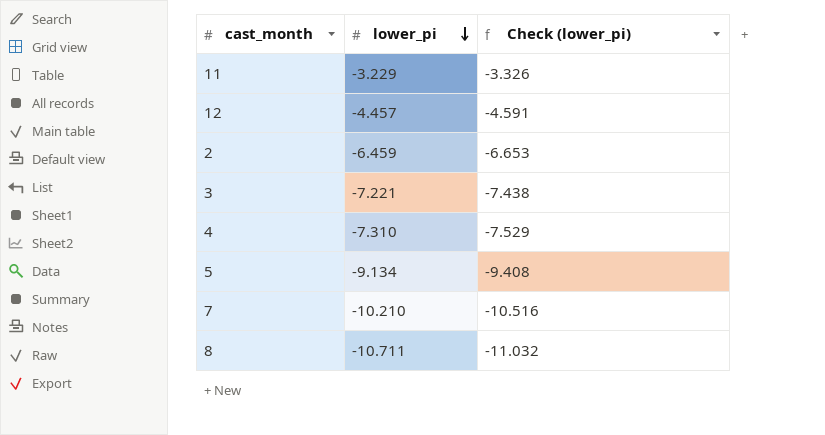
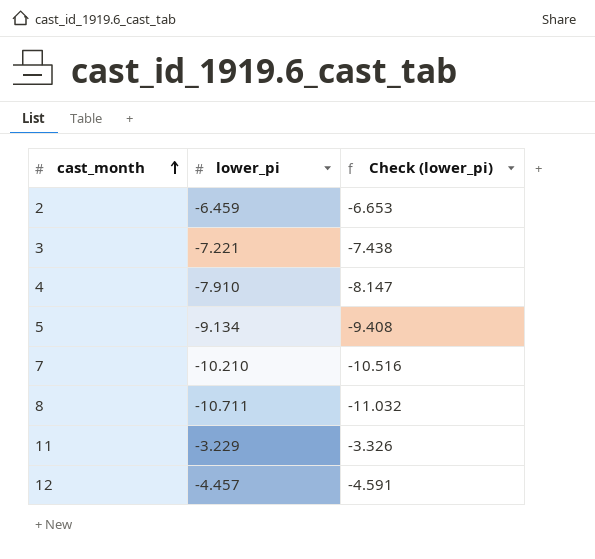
row order: lower_pi descending -> cast_month ascending
4 | lower_pi: -7.310 -> -7.910
4 | Check (lower_pi): -7.529 -> -8.147

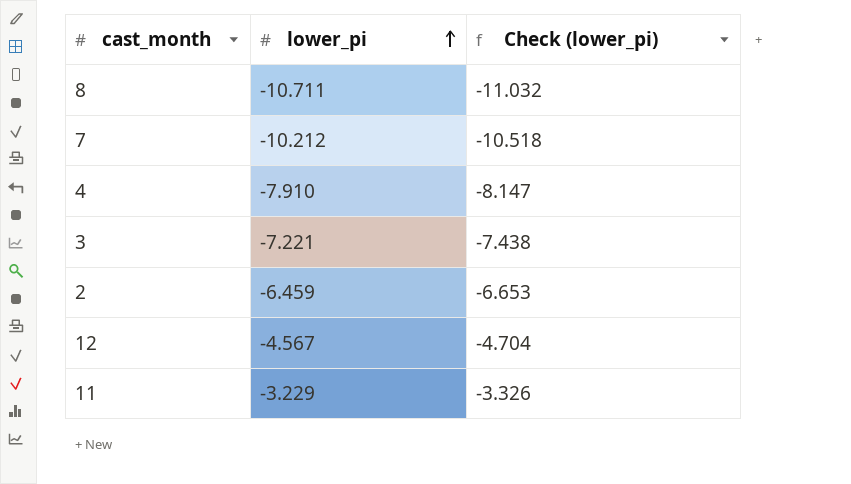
row order: cast_month ascending -> lower_pi ascending
row 5: -9.134 | -9.408 -> none
7 | lower_pi: -10.210 -> -10.212
7 | Check (lower_pi): -10.516 -> -10.518
12 | lower_pi: -4.457 -> -4.567
12 | Check (lower_pi): -4.591 -> -4.704

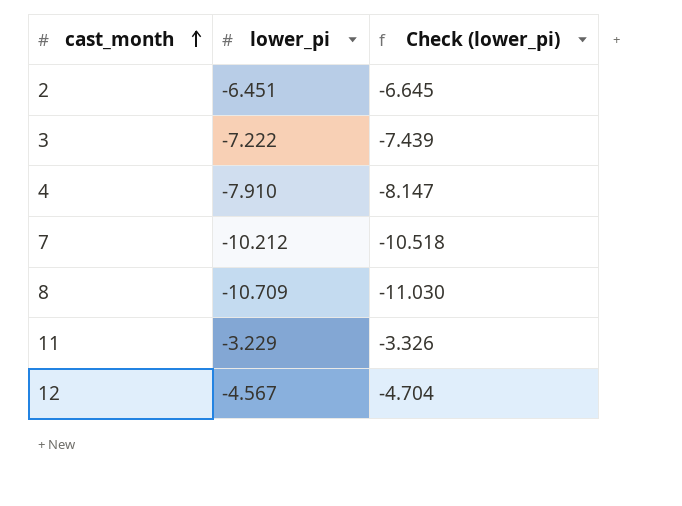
row order: lower_pi ascending -> cast_month ascending
2 | lower_pi: -6.459 -> -6.451
2 | Check (lower_pi): -6.653 -> -6.645
3 | lower_pi: -7.221 -> -7.222
3 | Check (lower_pi): -7.438 -> -7.439
8 | lower_pi: -10.711 -> -10.709
8 | Check (lower_pi): -11.032 -> -11.030

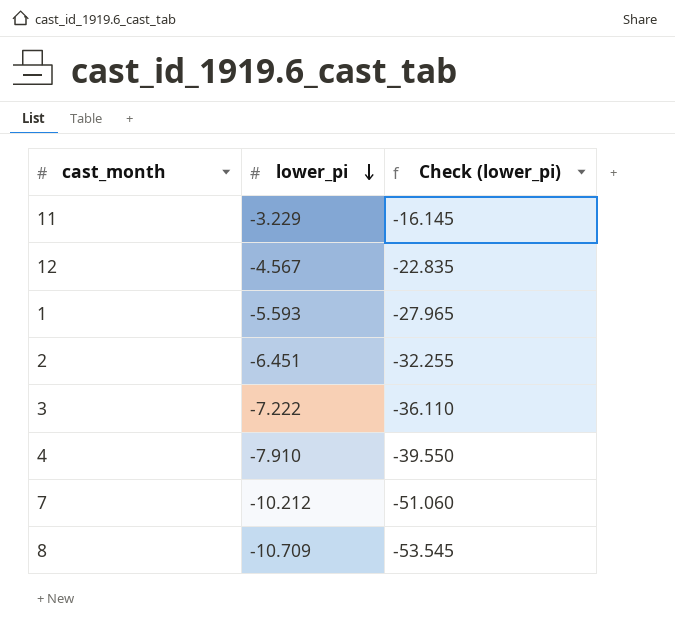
row order: cast_month ascending -> lower_pi descending
column Check (lower_pi) | formula: [lower_pi] * 1.03 -> [lower_pi] * 5
row 1: none -> -5.593 | -27.965

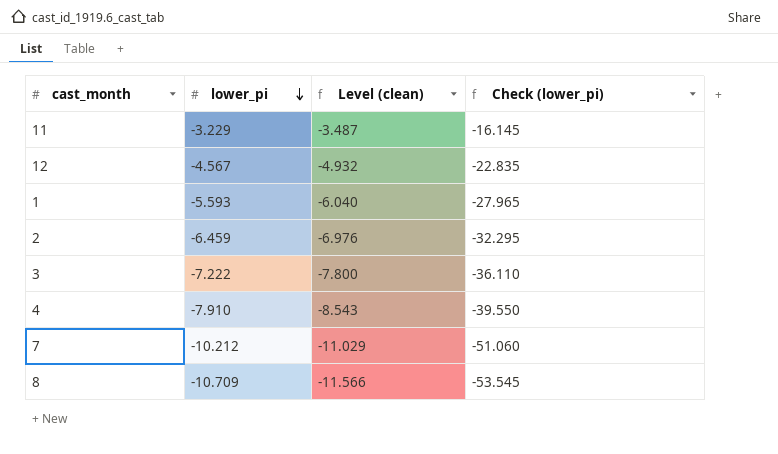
column Level (clean) | formula: none -> [lower_pi] * 1.08
2 | lower_pi: -6.451 -> -6.459
2 | Check (lower_pi): -32.255 -> -32.295

